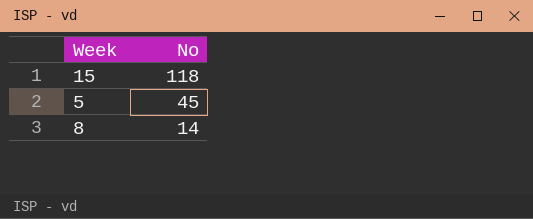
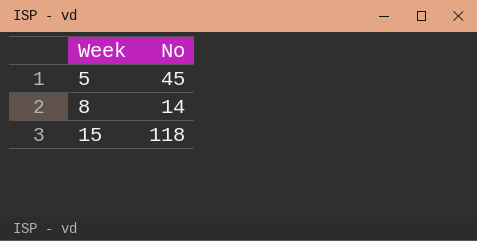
row order: No descending -> Week ascending

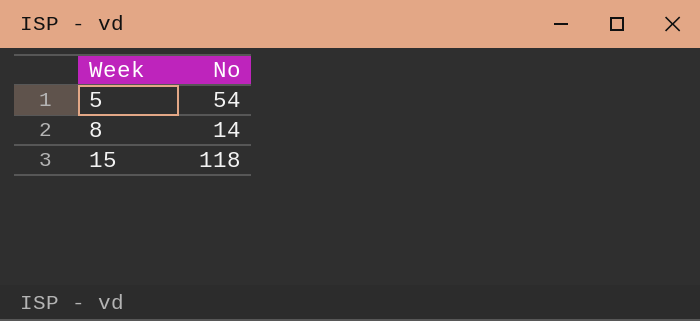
5 | No: 45 -> 54

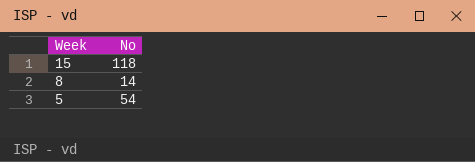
row order: Week ascending -> Week descending

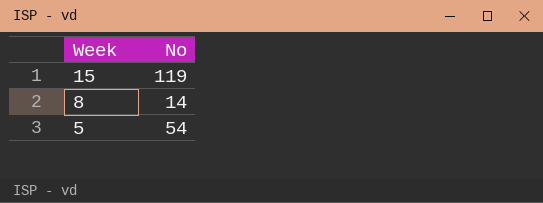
15 | No: 118 -> 119

